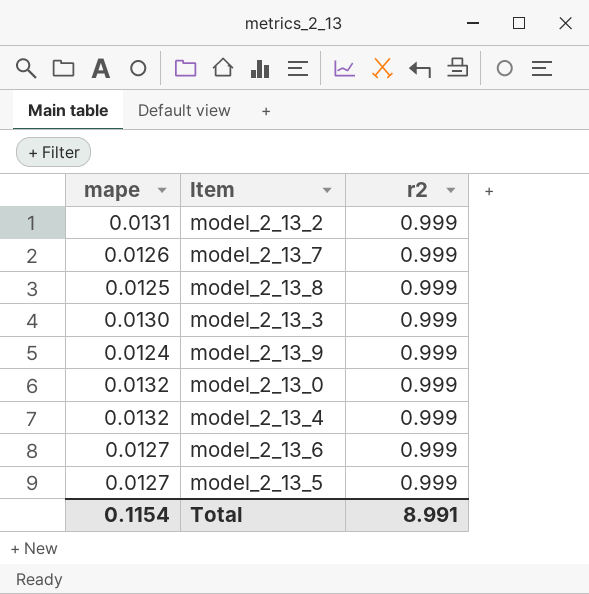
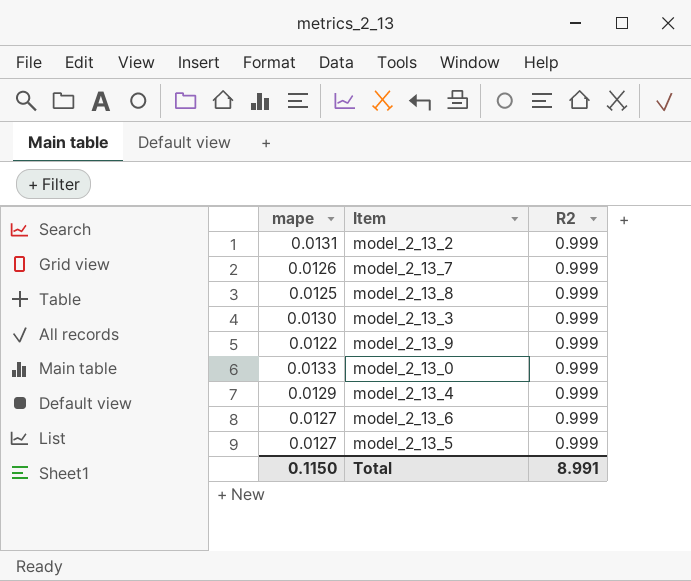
column name: r2 -> R2
model_2_13_9 | mape: 0.0124 -> 0.0122
model_2_13_0 | mape: 0.0132 -> 0.0133
model_2_13_4 | mape: 0.0132 -> 0.0129
Total | mape: 0.1154 -> 0.1150

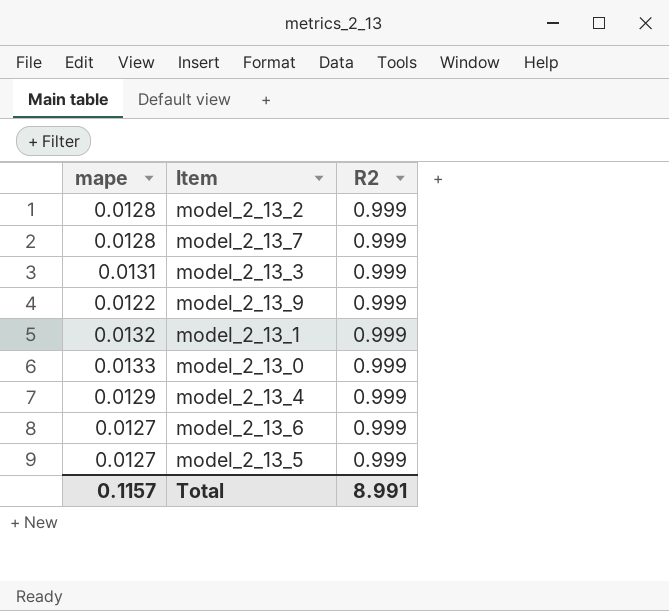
row model_2_13_8: 0.0125 | 0.999 -> none
model_2_13_2 | mape: 0.0131 -> 0.0128
model_2_13_7 | mape: 0.0126 -> 0.0128
model_2_13_3 | mape: 0.0130 -> 0.0131
row model_2_13_1: none -> 0.0132 | 0.999
Total | mape: 0.1150 -> 0.1157

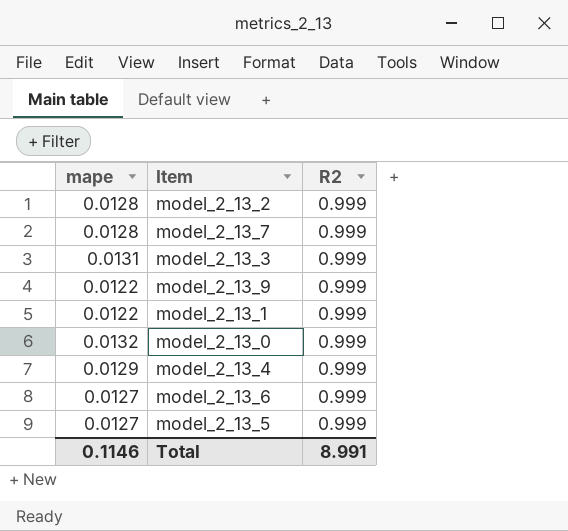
model_2_13_1 | mape: 0.0132 -> 0.0122
model_2_13_0 | mape: 0.0133 -> 0.0132
Total | mape: 0.1157 -> 0.1146

